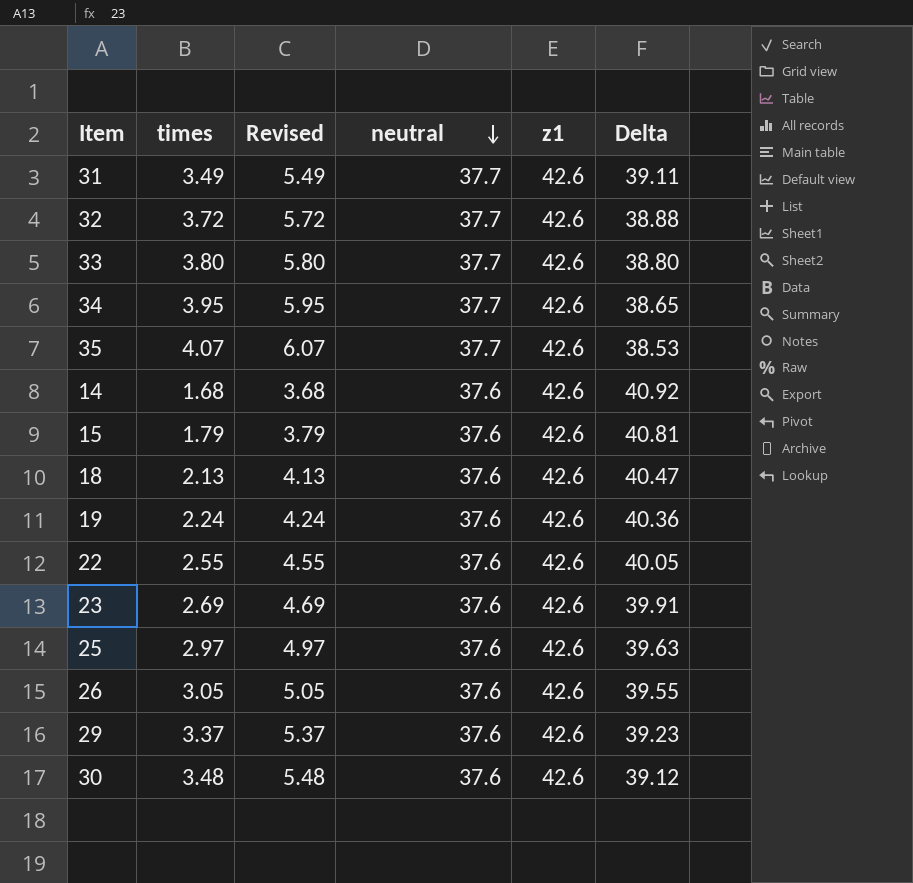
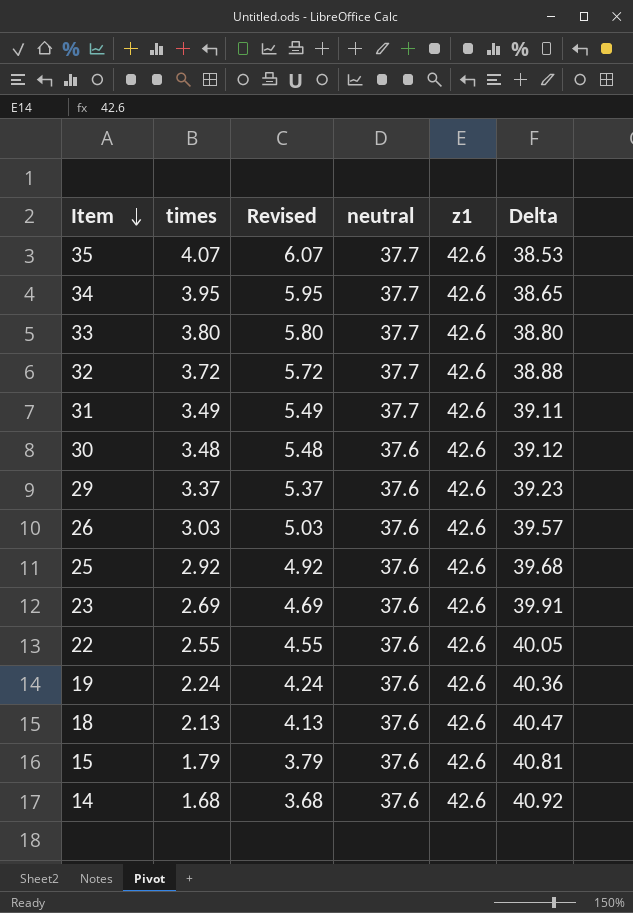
row order: neutral descending -> Item descending
26 | times: 3.05 -> 3.03
26 | Revised: 5.05 -> 5.03
26 | Delta: 39.55 -> 39.57
25 | times: 2.97 -> 2.92
25 | Revised: 4.97 -> 4.92
25 | Delta: 39.63 -> 39.68

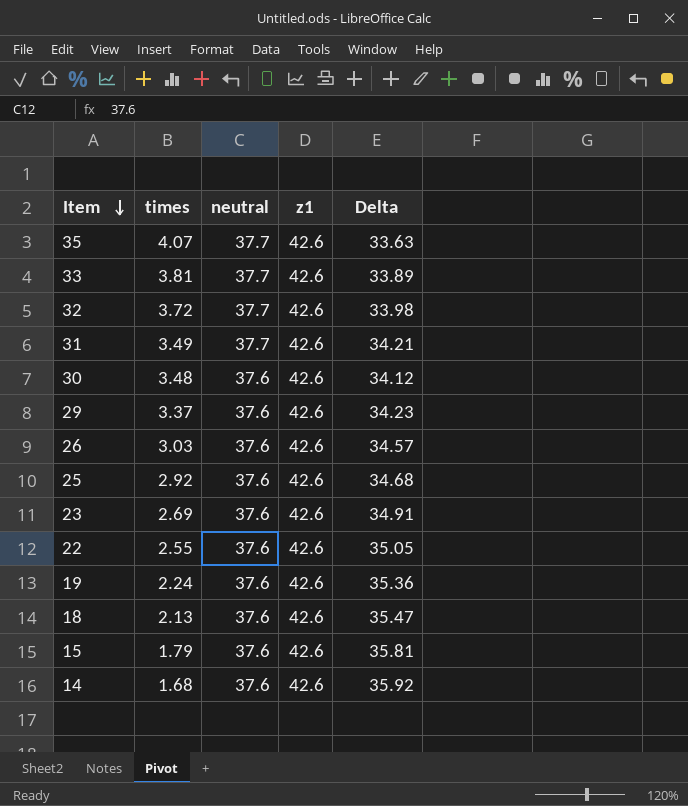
column Revised | formula: [times] + 2 -> none
column Delta | formula: [z1] - [times] -> [neutral] - [times]
row 34: 3.95 | 5.95 | 37.7 | 42.6 | 38.65 -> none
33 | times: 3.80 -> 3.81

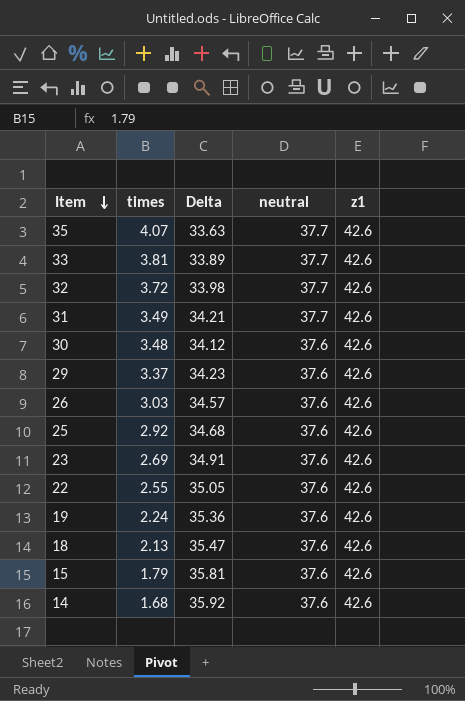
column Delta | position: 5 -> 3

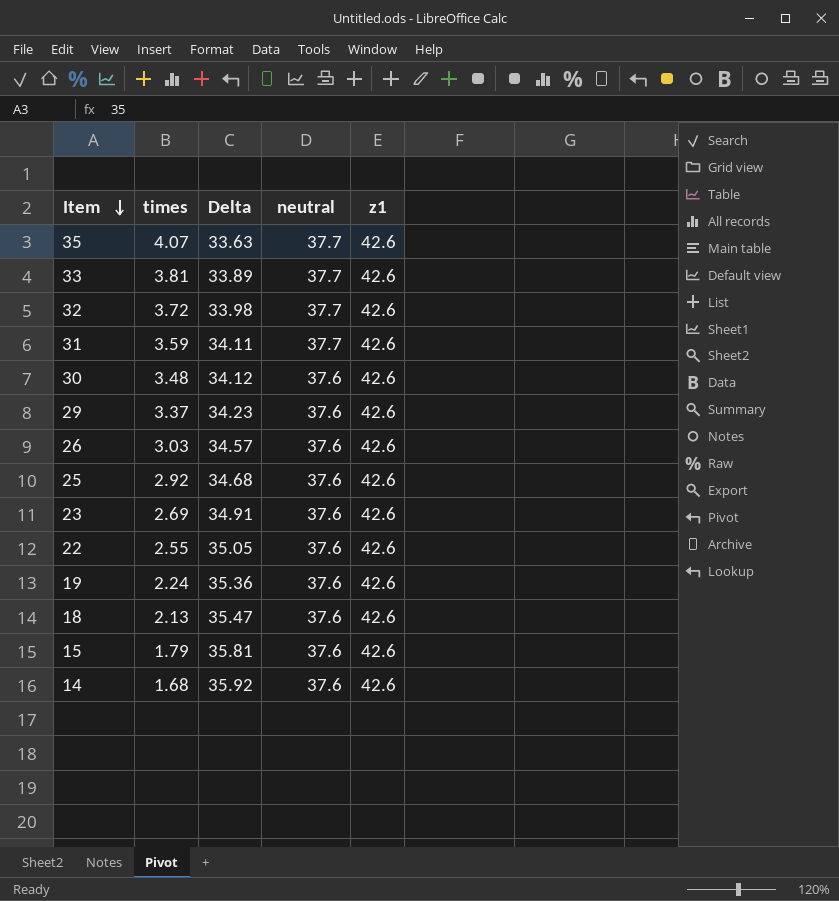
31 | times: 3.49 -> 3.59
31 | Delta: 34.21 -> 34.11

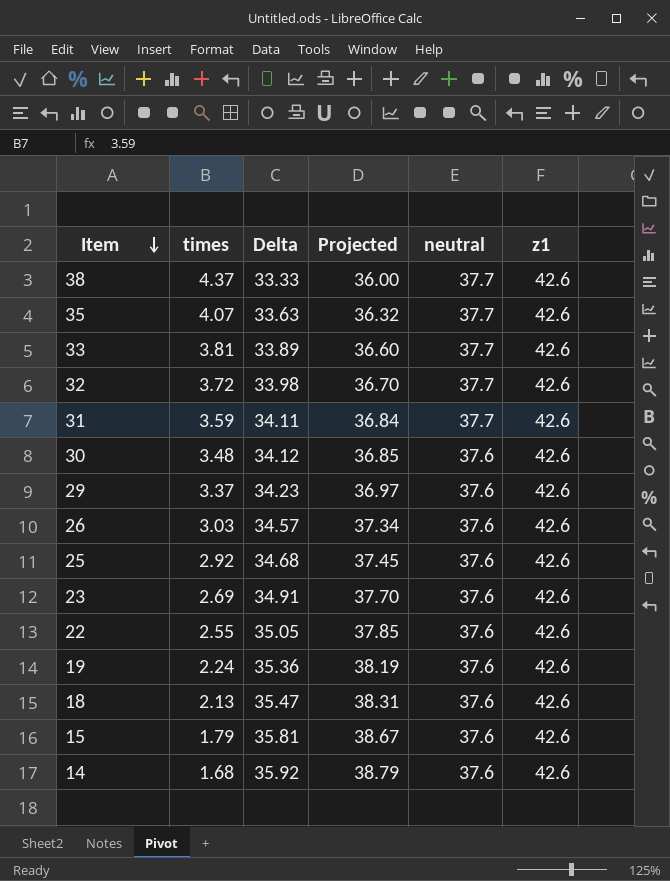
column Projected | formula: none -> [Delta] * 1.08
row 38: none -> 4.37 | 33.33 | 36.00 | 37.7 | 42.6

